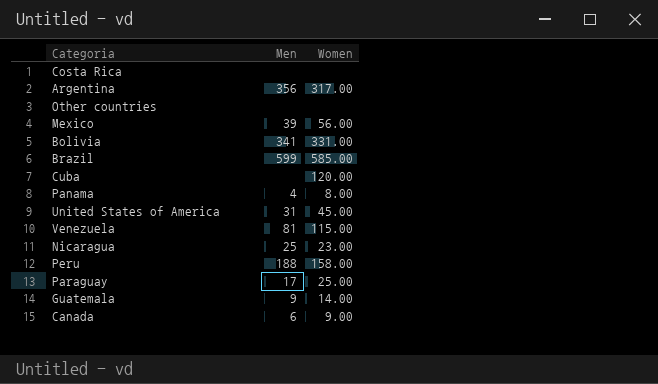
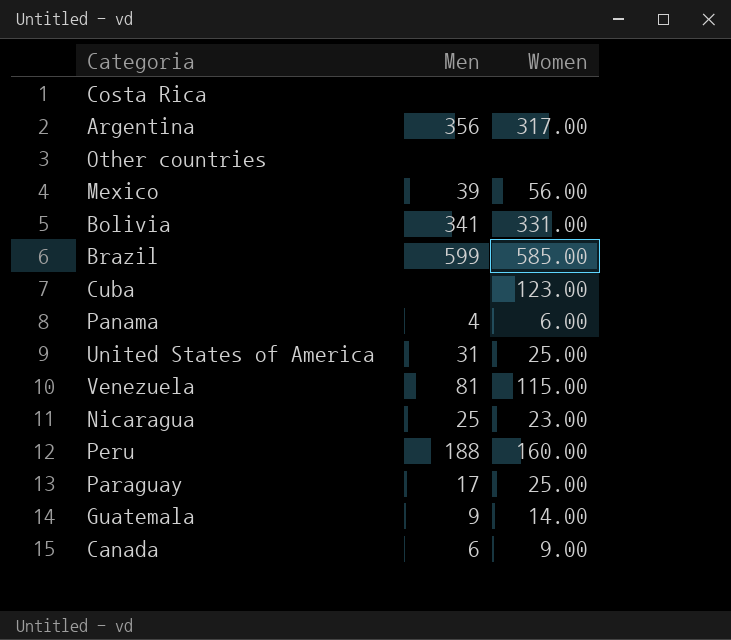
Cuba | Women: 120.00 -> 123.00
Panama | Women: 8.00 -> 6.00
United States of America | Women: 45.00 -> 25.00
Peru | Women: 158.00 -> 160.00

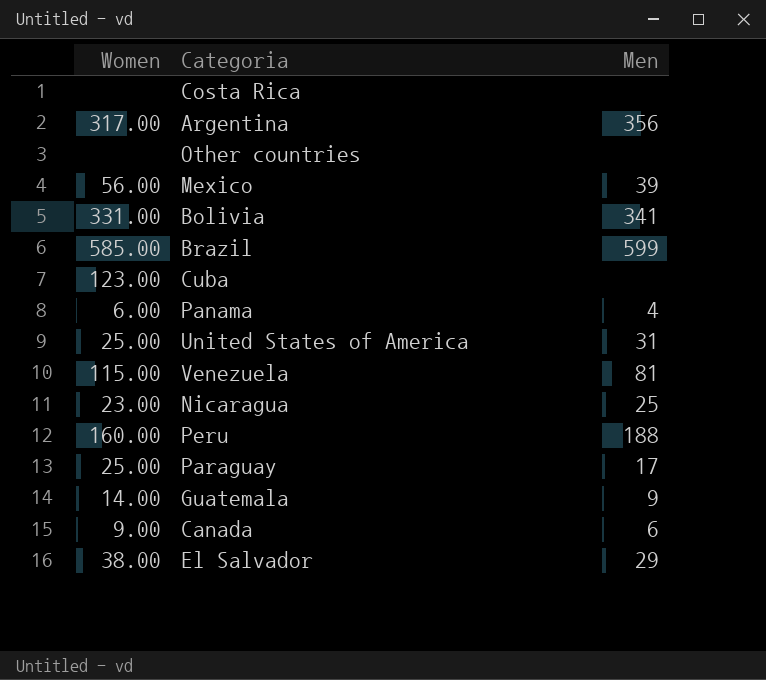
column Women | position: 3 -> 1
row El Salvador: none -> 38.00 | 29

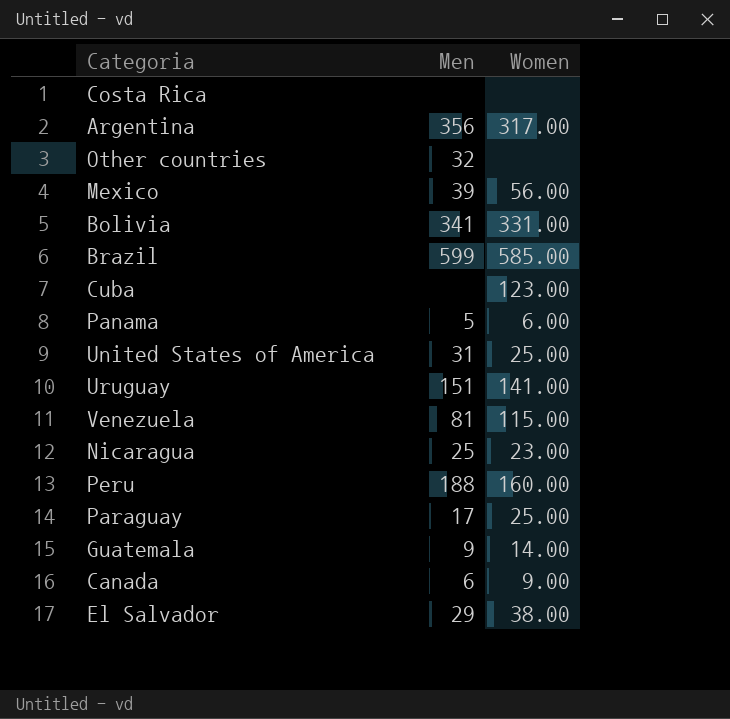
column Women | position: 1 -> 3
Other countries | Men: none -> 32
Panama | Men: 4 -> 5
row Uruguay: none -> 151 | 141.00

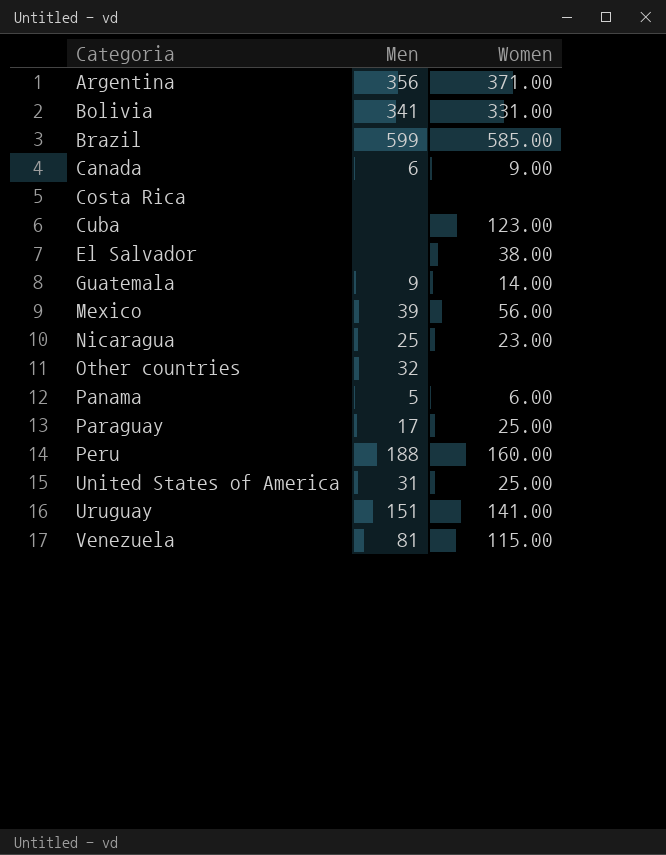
row order: none -> Categoria ascending
Argentina | Women: 317.00 -> 371.00
El Salvador | Men: 29 -> none

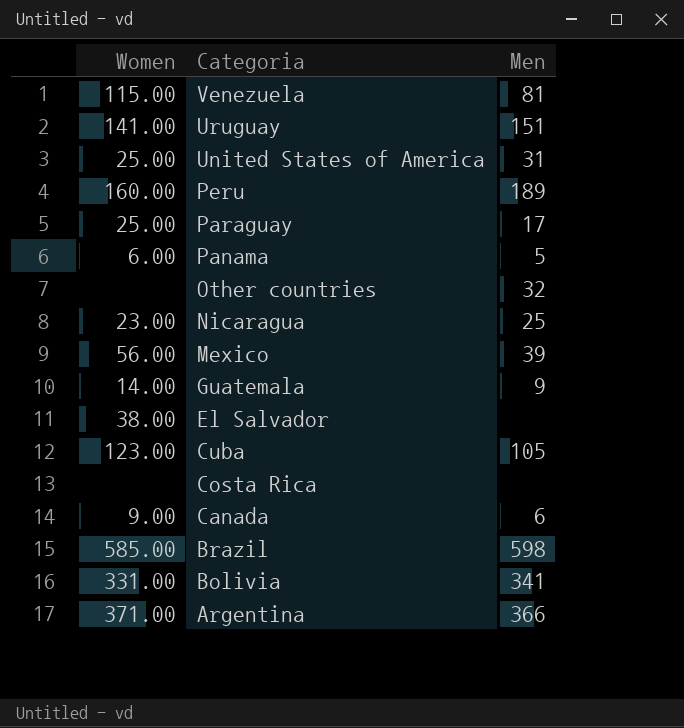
row order: Categoria ascending -> Categoria descending
column Women | position: 3 -> 1
Peru | Men: 188 -> 189
Cuba | Men: none -> 105
Brazil | Men: 599 -> 598
Argentina | Men: 356 -> 366

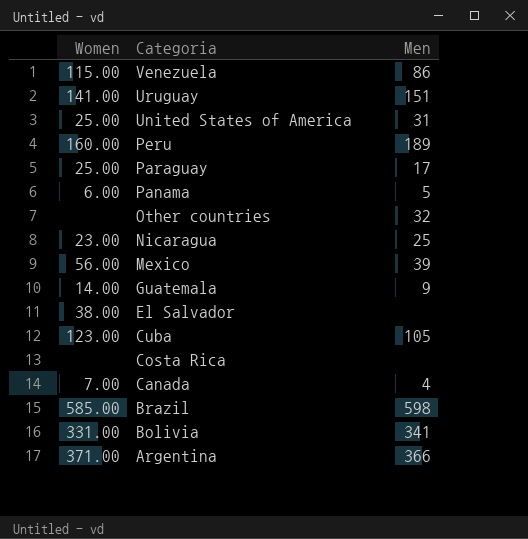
Venezuela | Men: 81 -> 86
Canada | Women: 9.00 -> 7.00
Canada | Men: 6 -> 4

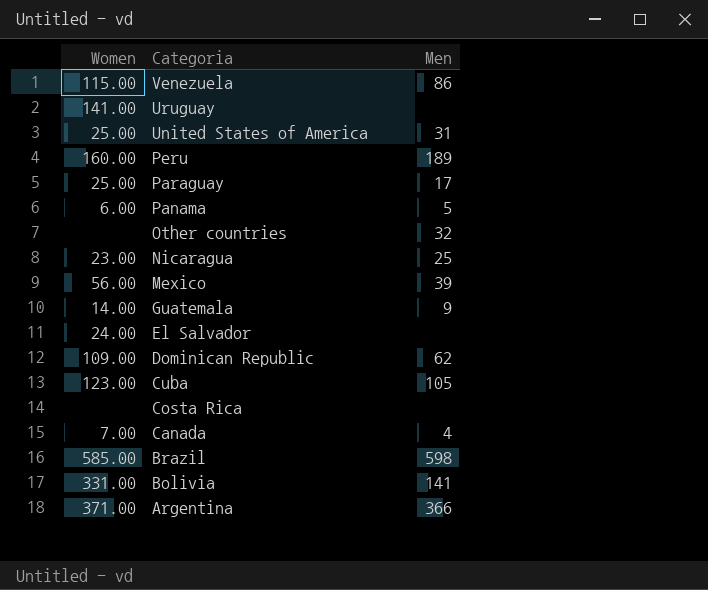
Uruguay | Men: 151 -> none
El Salvador | Women: 38.00 -> 24.00
row Dominican Republic: none -> 109.00 | 62
Bolivia | Men: 341 -> 141

